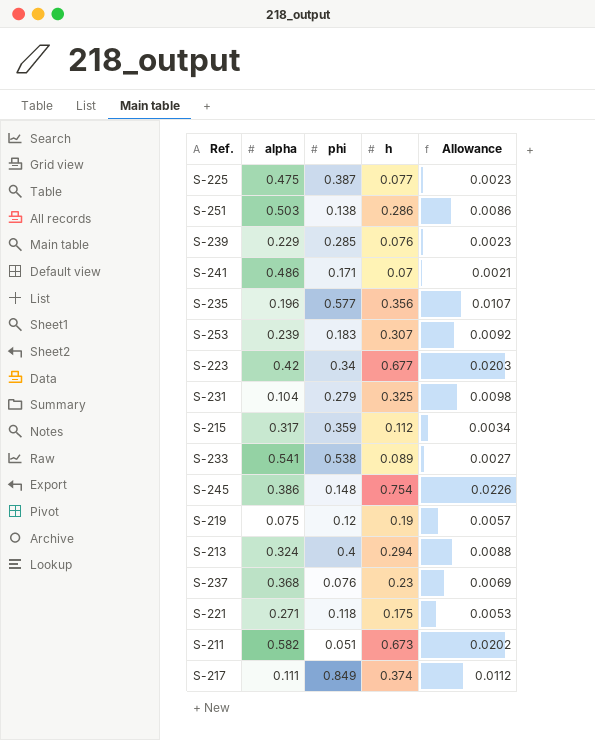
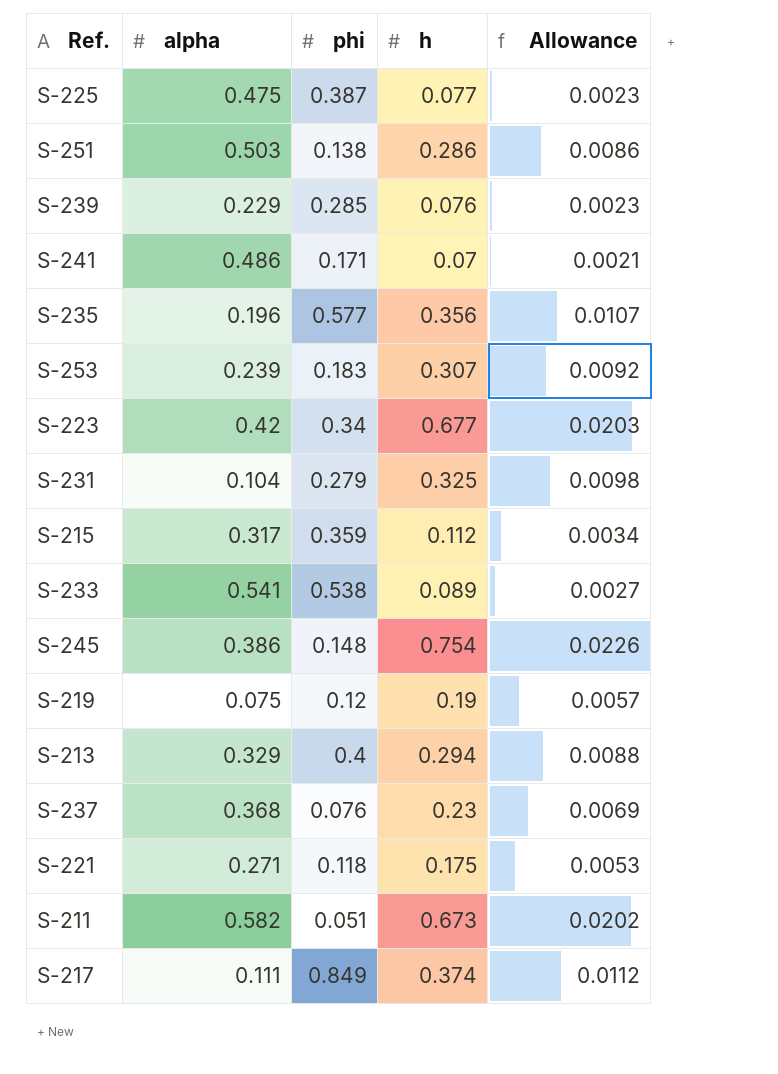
S-213 | alpha: 0.324 -> 0.329

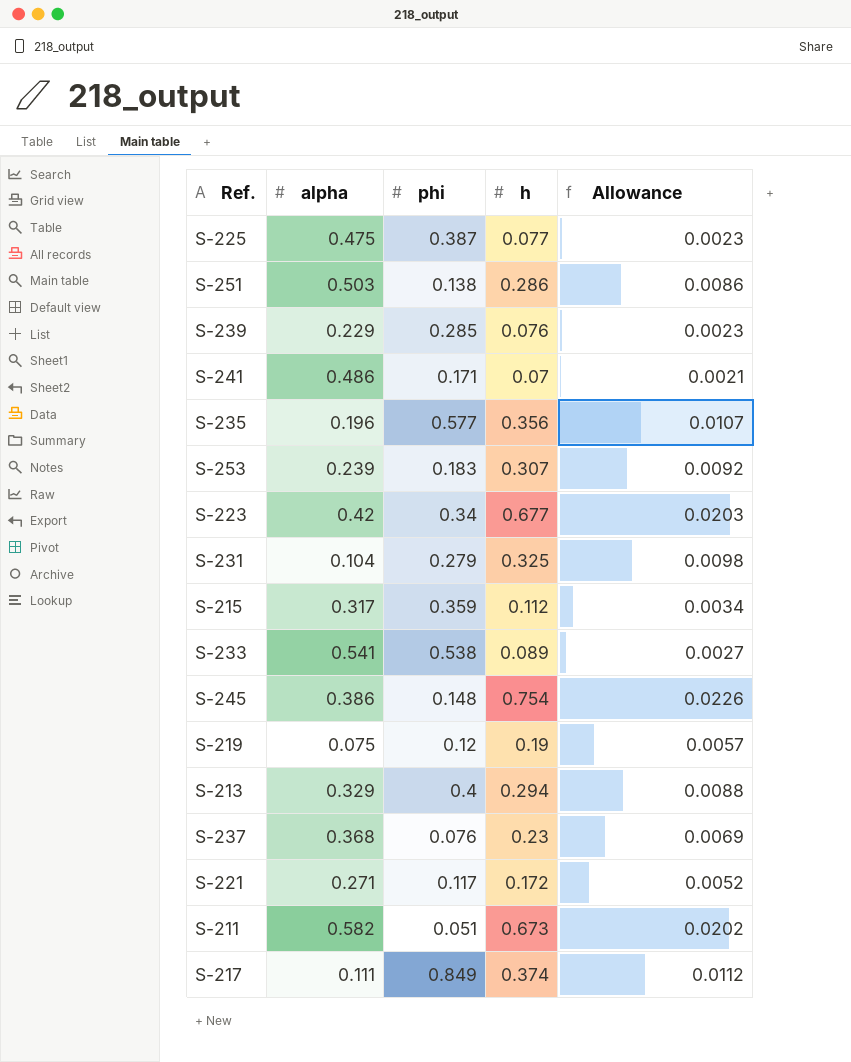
S-221 | phi: 0.118 -> 0.117
S-221 | h: 0.175 -> 0.172
S-221 | Allowance: 0.0053 -> 0.0052

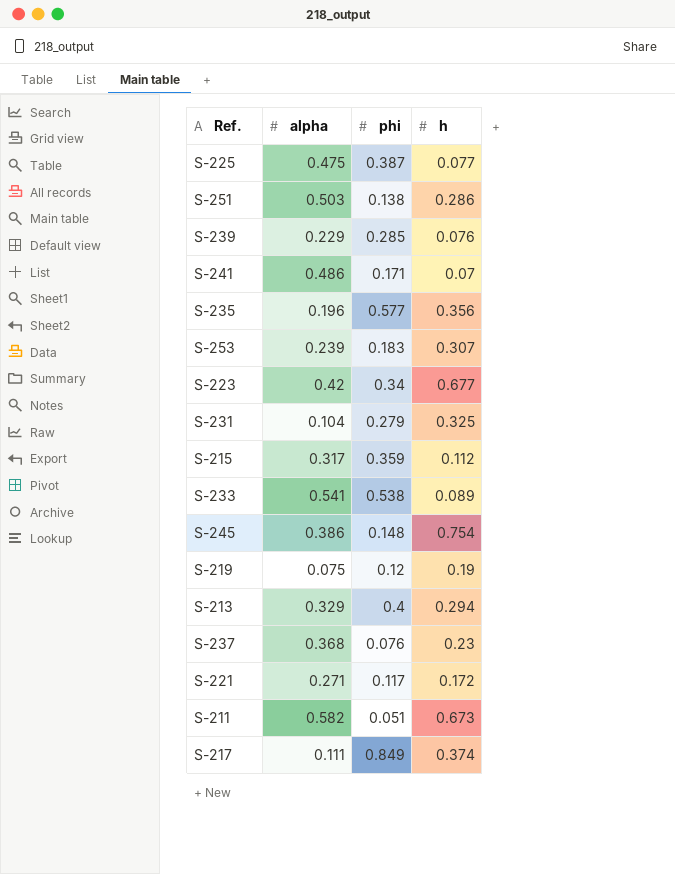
column Allowance | formula: [h] * 0.03 -> none

